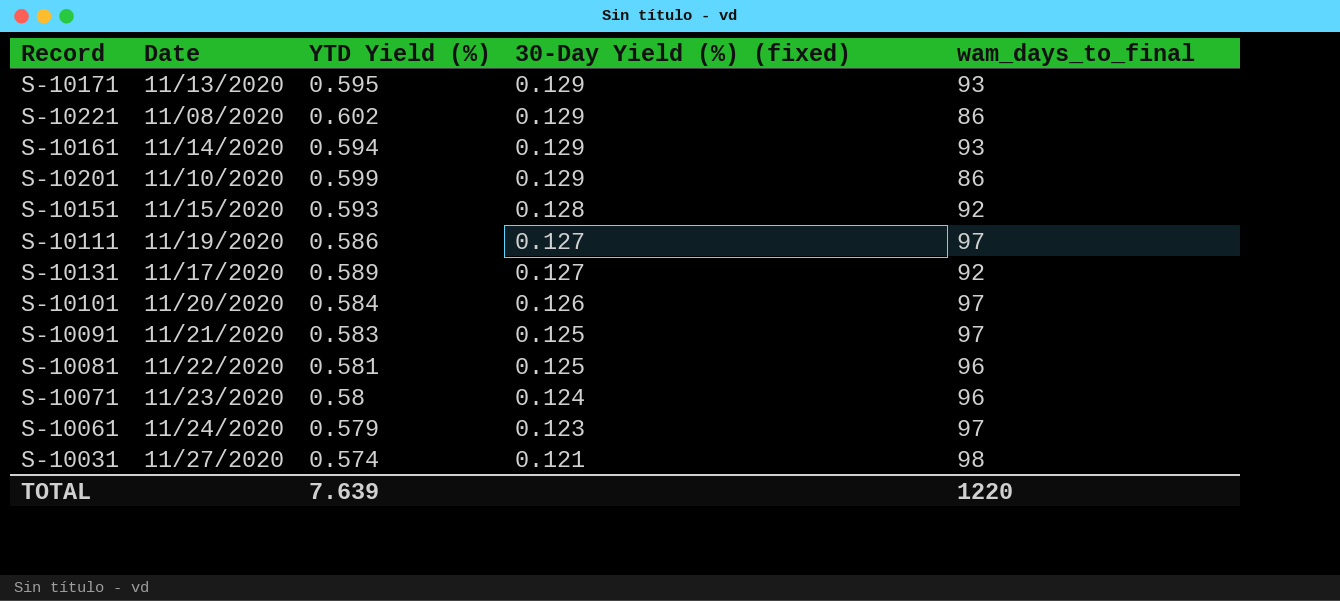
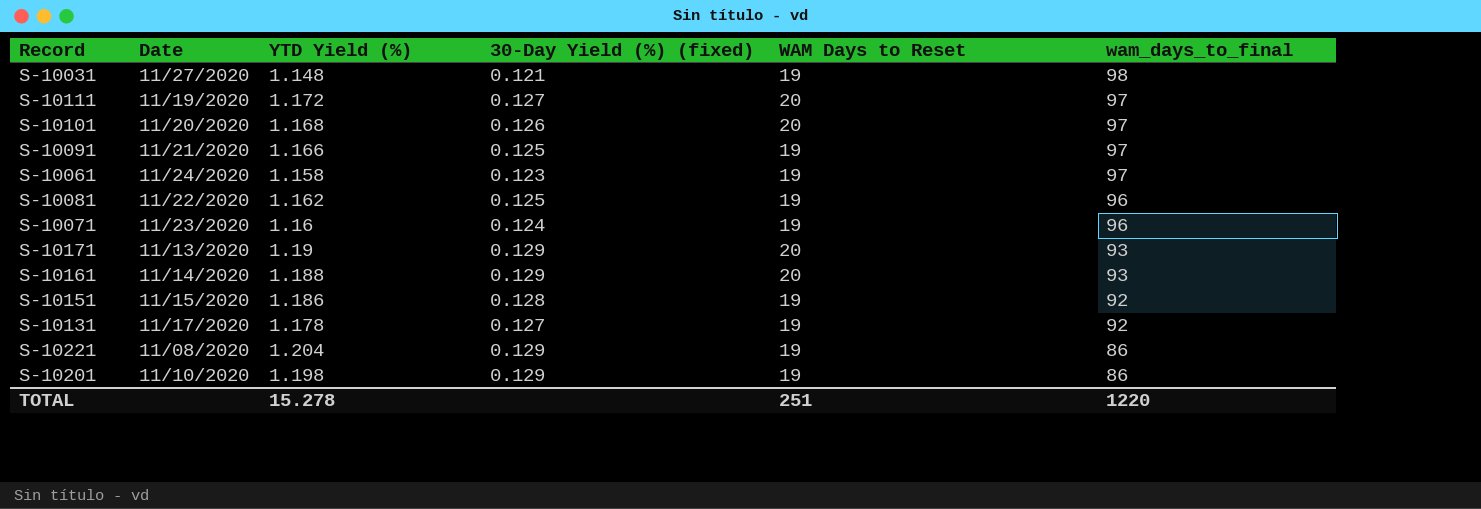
row order: 30-Day Yield (%) (fixed) descending -> wam_days_to_final descending
column WAM Days to Reset | position: none -> 5
S-10031 | YTD Yield (%): 0.574 -> 1.148
S-10111 | YTD Yield (%): 0.586 -> 1.172
S-10101 | YTD Yield (%): 0.584 -> 1.168
S-10091 | YTD Yield (%): 0.583 -> 1.166
S-10061 | YTD Yield (%): 0.579 -> 1.158
S-10081 | YTD Yield (%): 0.581 -> 1.162
S-10071 | YTD Yield (%): 0.58 -> 1.16
S-10171 | YTD Yield (%): 0.595 -> 1.19
S-10161 | YTD Yield (%): 0.594 -> 1.188
S-10151 | YTD Yield (%): 0.593 -> 1.186
S-10131 | YTD Yield (%): 0.589 -> 1.178
S-10221 | YTD Yield (%): 0.602 -> 1.204
S-10201 | YTD Yield (%): 0.599 -> 1.198
TOTAL | YTD Yield (%): 7.639 -> 15.278

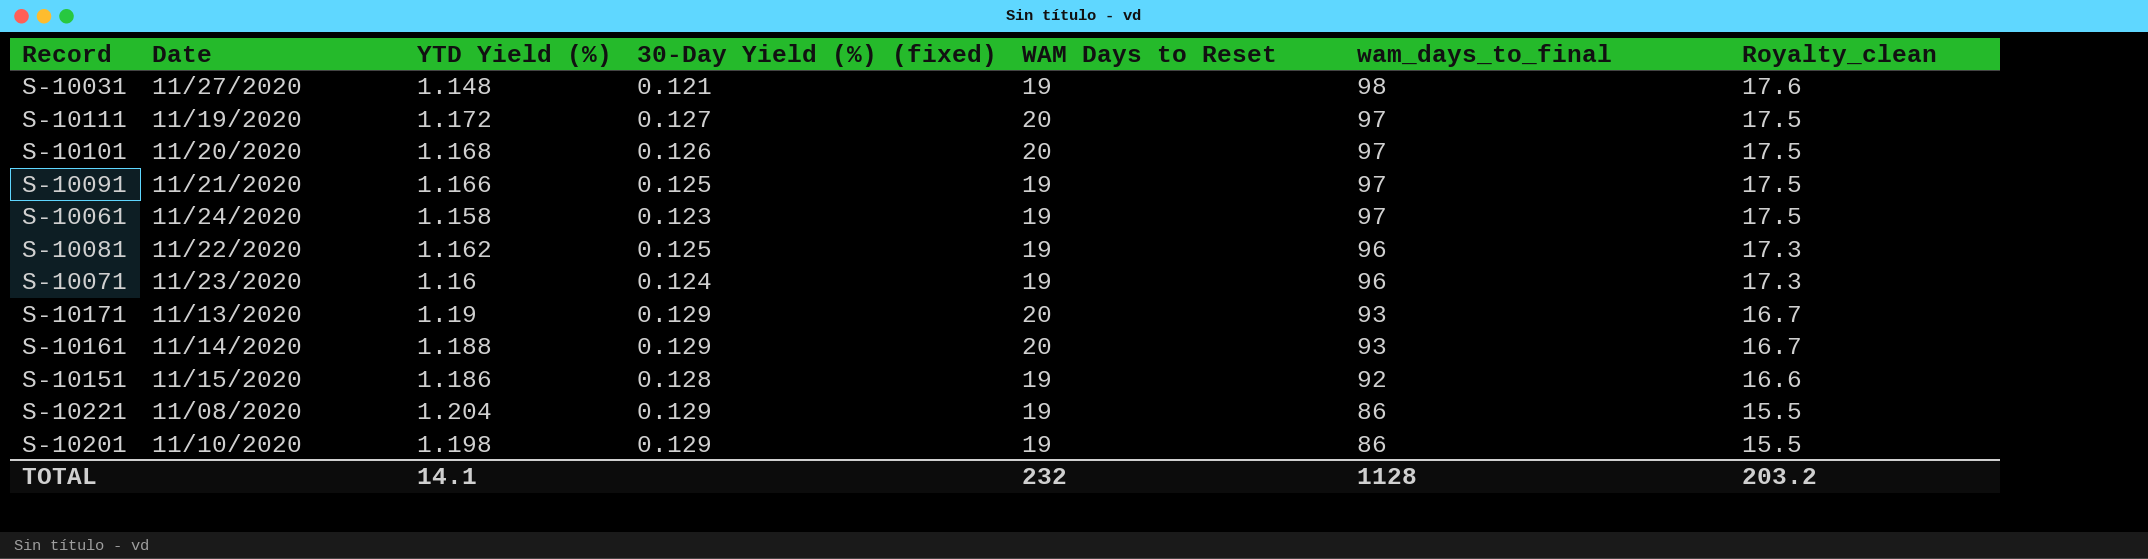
column Royalty_clean | formula: none -> [wam_days_to_final] * 0.18
row S-10131: 11/17/2020 | 1.178 | 0.127 | 19 | 92 -> none
TOTAL | YTD Yield (%): 15.278 -> 14.1
TOTAL | WAM Days to Reset: 251 -> 232
TOTAL | wam_days_to_final: 1220 -> 1128

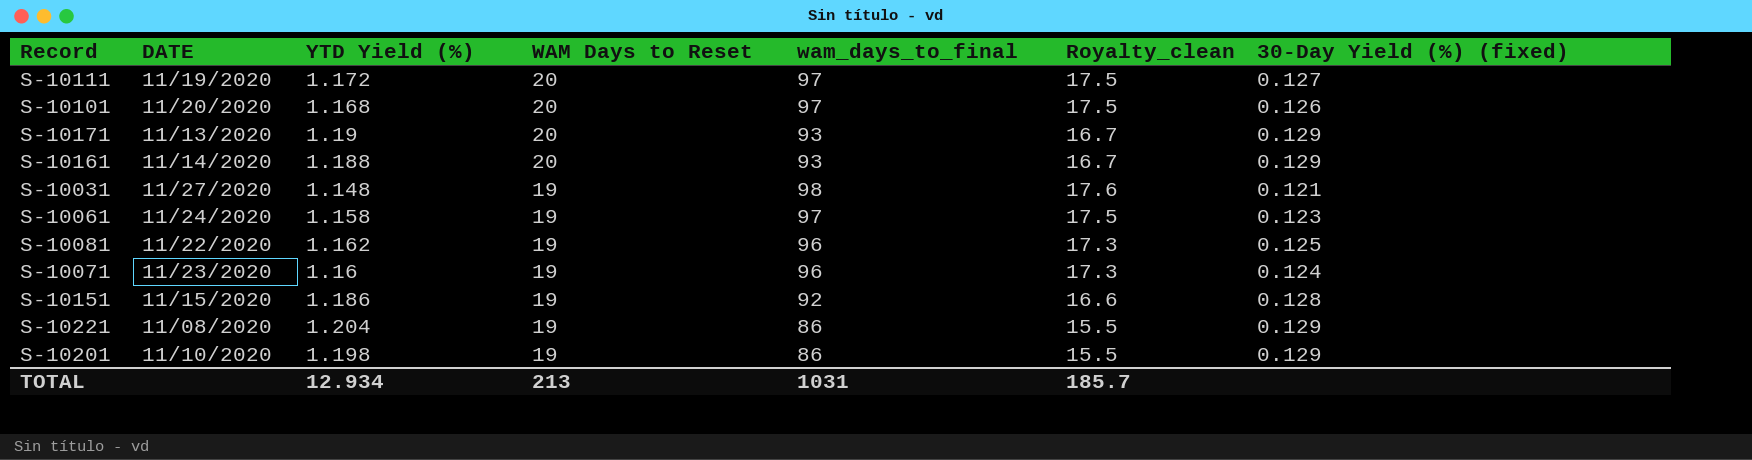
row order: wam_days_to_final descending -> WAM Days to Reset descending
column name: Date -> DATE
column 30-Day Yield (%) (fixed) | position: 4 -> 7
row S-10091: 11/21/2020 | 1.166 | 0.125 | 19 | 97 | 17.5 -> none
TOTAL | YTD Yield (%): 14.1 -> 12.934
TOTAL | WAM Days to Reset: 232 -> 213
TOTAL | wam_days_to_final: 1128 -> 1031
TOTAL | Royalty_clean: 203.2 -> 185.7

